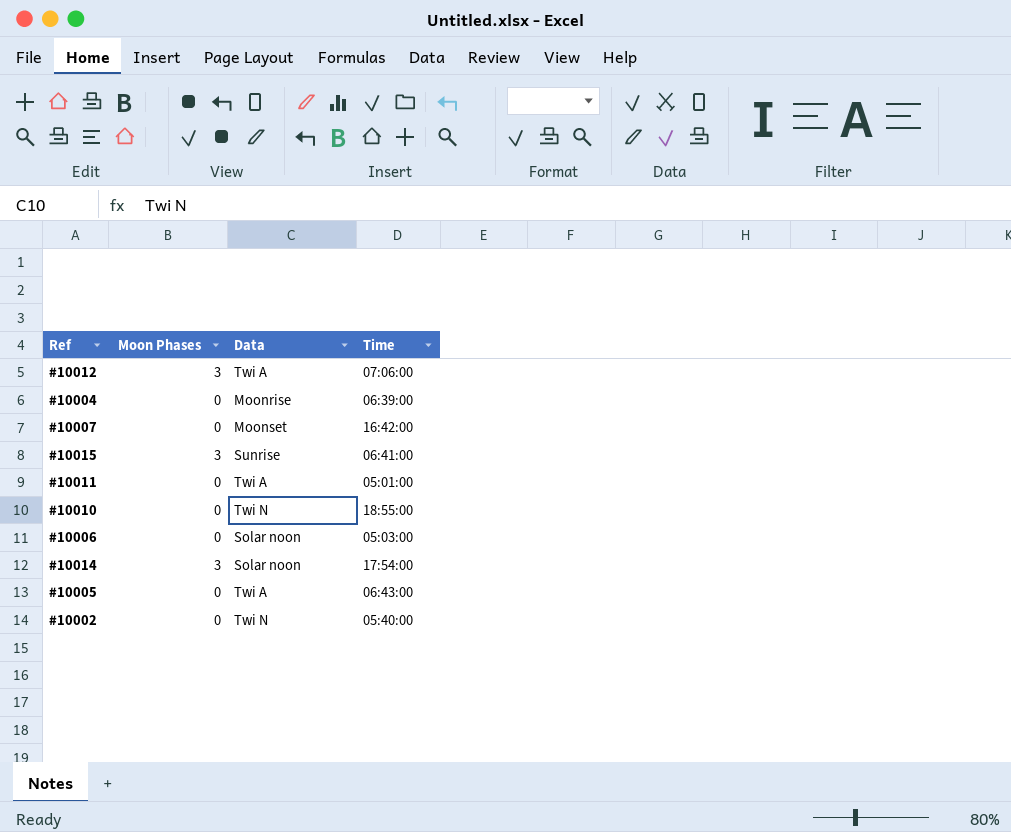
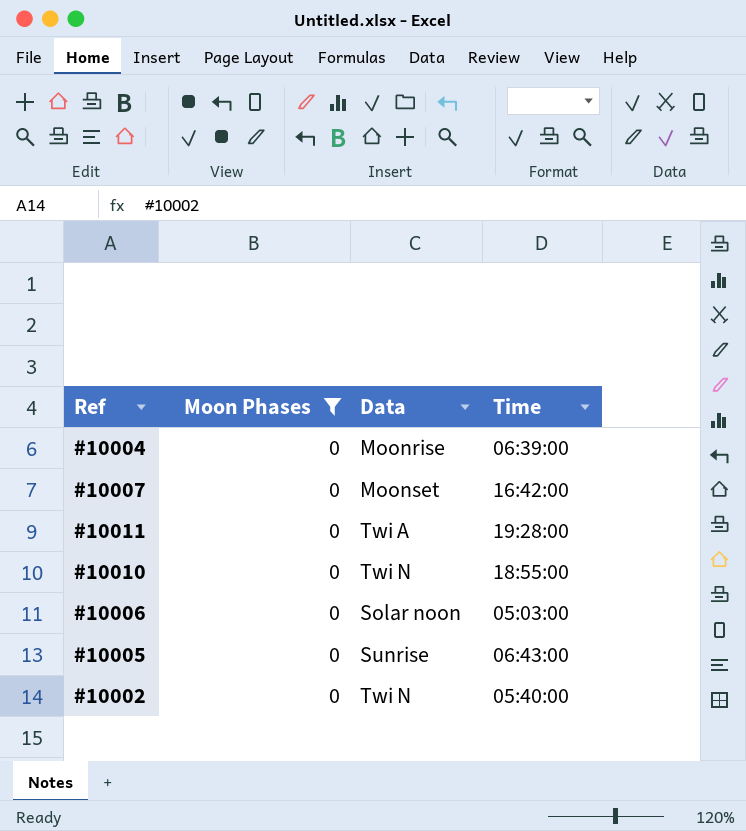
filter: none -> Moon Phases = 0
#10011 | Time: 05:01:00 -> 19:28:00
#10005 | Data: Twi A -> Sunrise

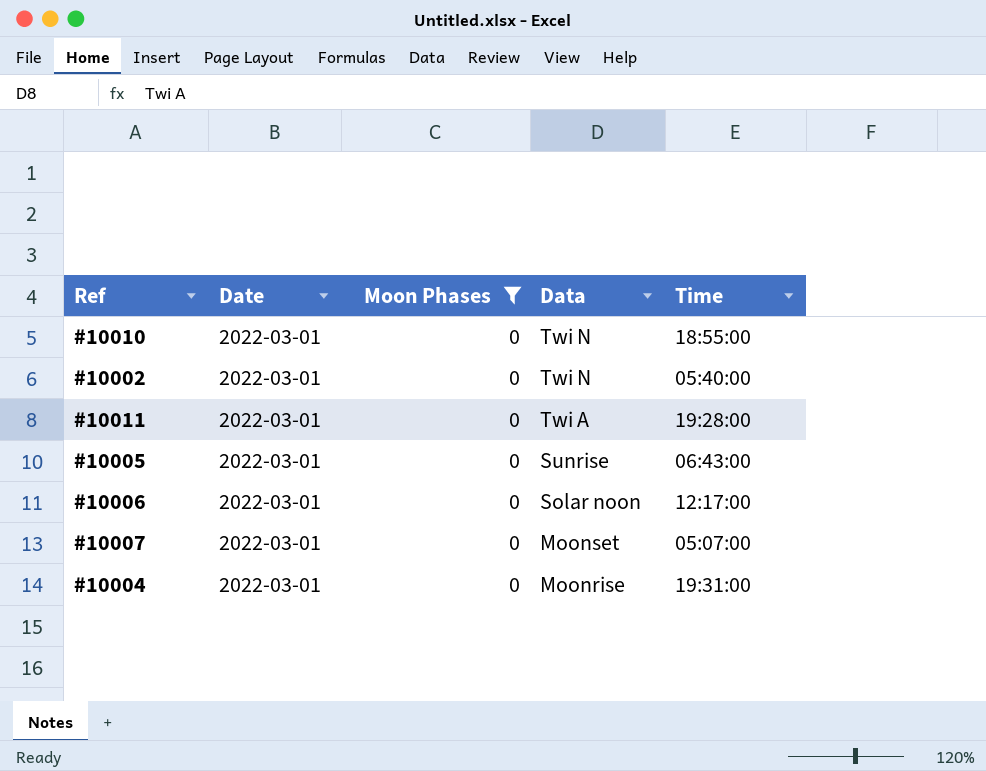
row order: none -> Data descending
column Date | position: none -> 2
#10006 | Time: 05:03:00 -> 12:17:00
#10007 | Time: 16:42:00 -> 05:07:00
#10004 | Time: 06:39:00 -> 19:31:00

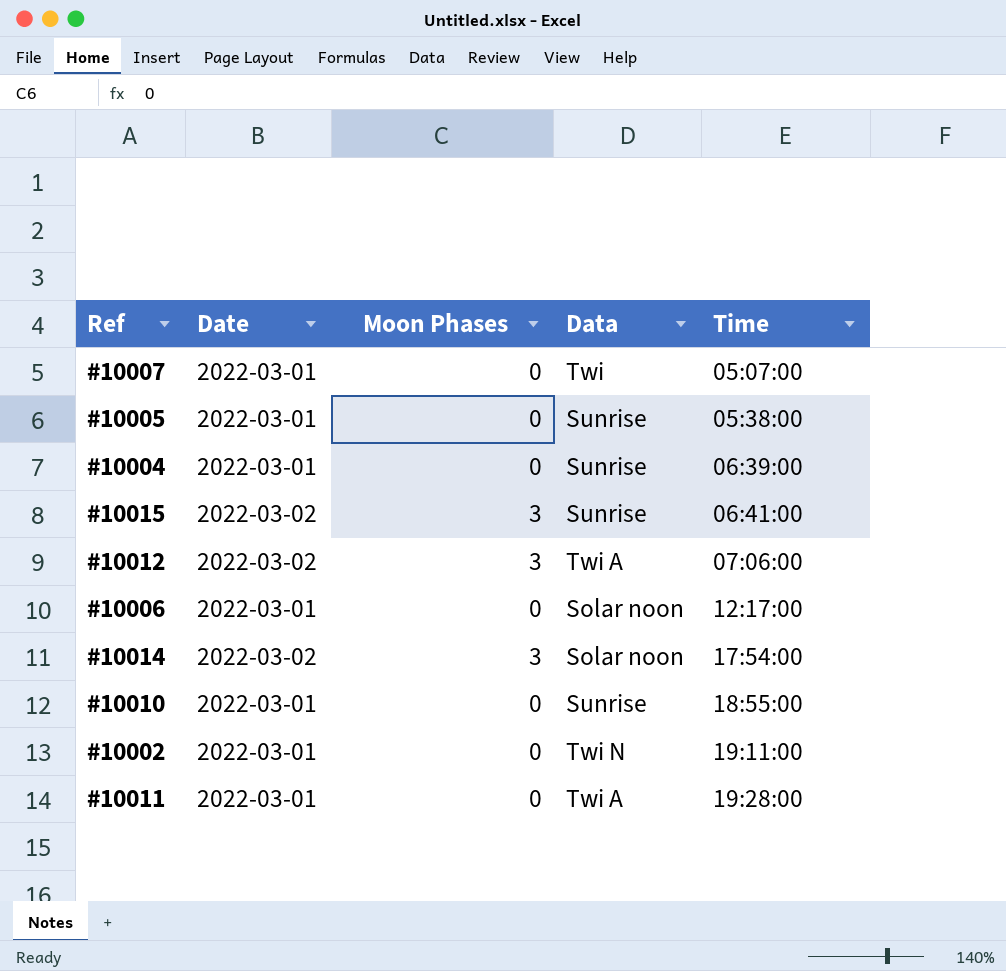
filter: Moon Phases = 0 -> none
row order: Data descending -> Time ascending
#10007 | Data: Moonset -> Twi
#10005 | Time: 06:43:00 -> 05:38:00
#10004 | Data: Moonrise -> Sunrise
#10004 | Time: 19:31:00 -> 06:39:00
#10010 | Data: Twi N -> Sunrise
#10002 | Time: 05:40:00 -> 19:11:00

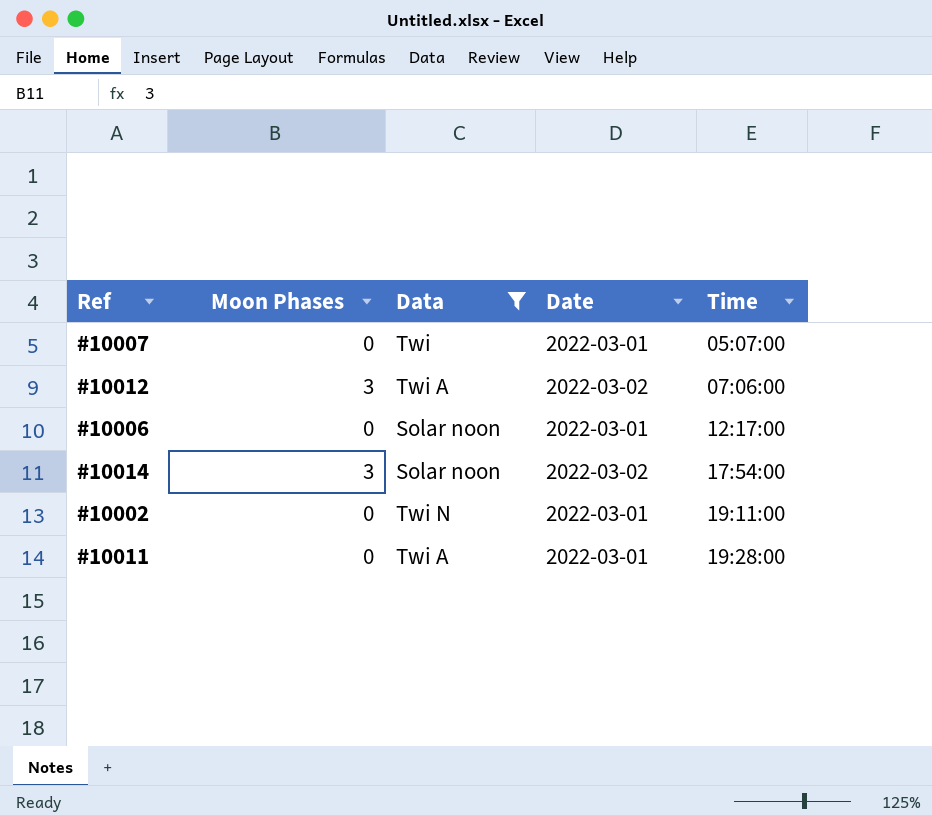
filter: none -> Data != Sunrise
column Date | position: 2 -> 4

